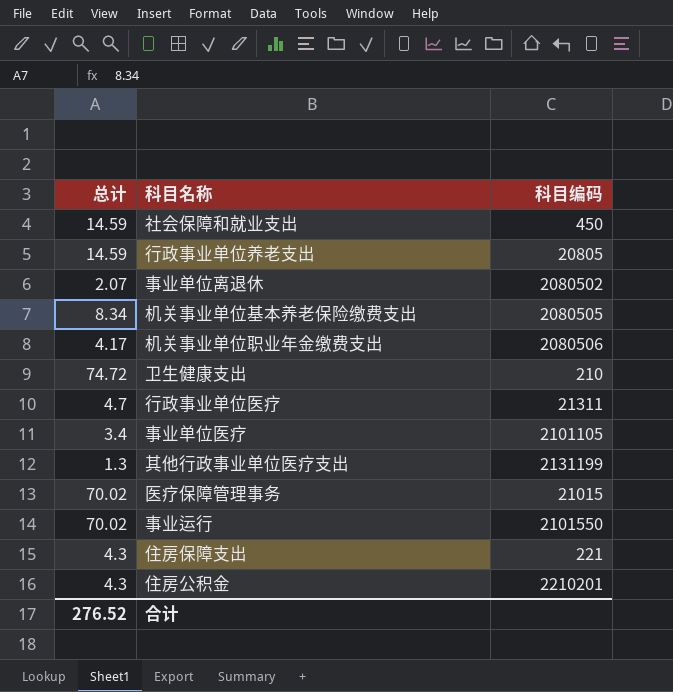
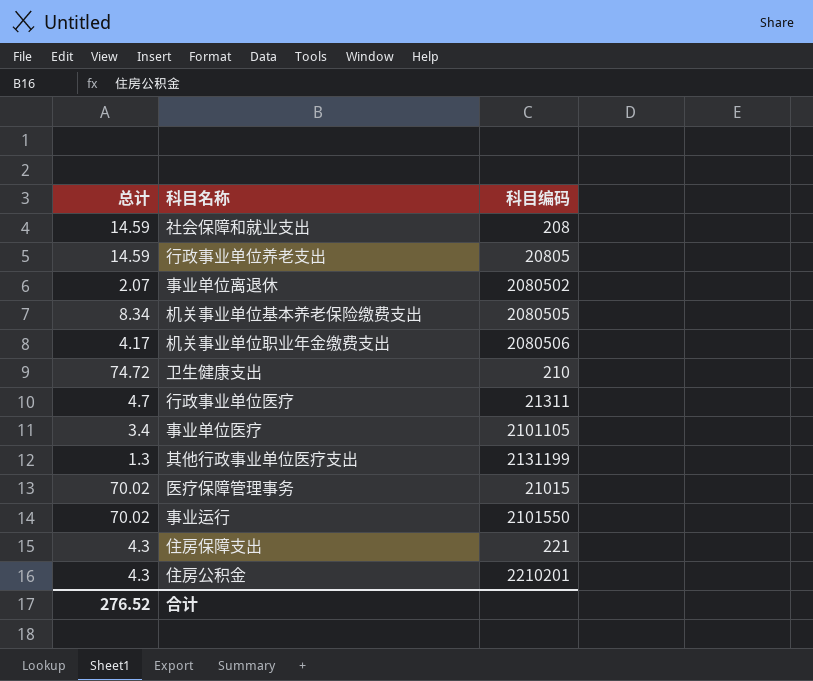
社会保障和就业支出 | 科目编码: 450 -> 208

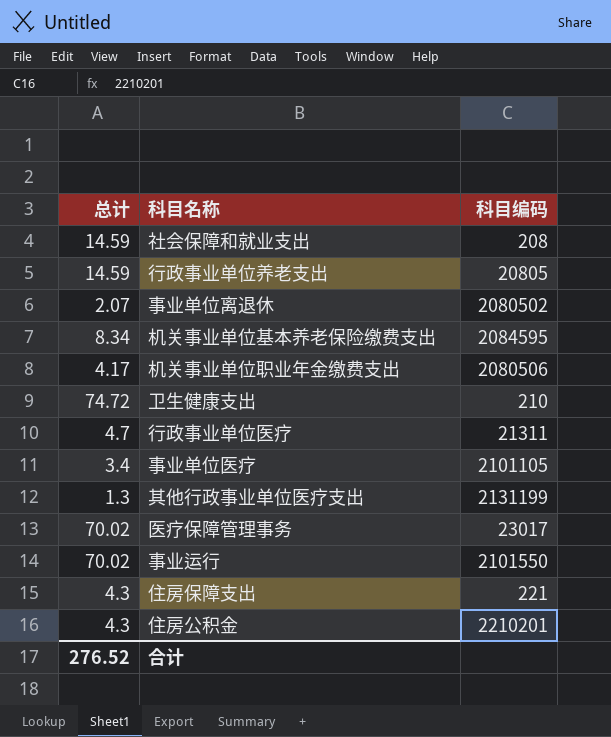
机关事业单位基本养老保险缴费支出 | 科目编码: 2080505 -> 2084595
医疗保障管理事务 | 科目编码: 21015 -> 23017

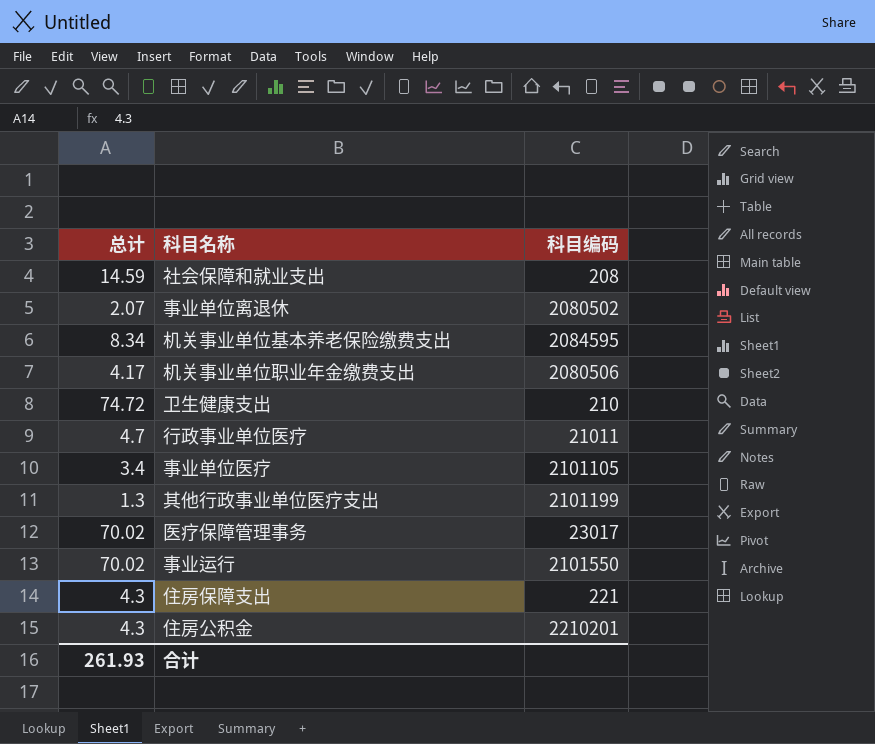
row 行政事业单位养老支出: 14.59 | 20805 -> none
行政事业单位医疗 | 科目编码: 21311 -> 21011
其他行政事业单位医疗支出 | 科目编码: 2131199 -> 2101199
合计 | 总计: 276.52 -> 261.93

